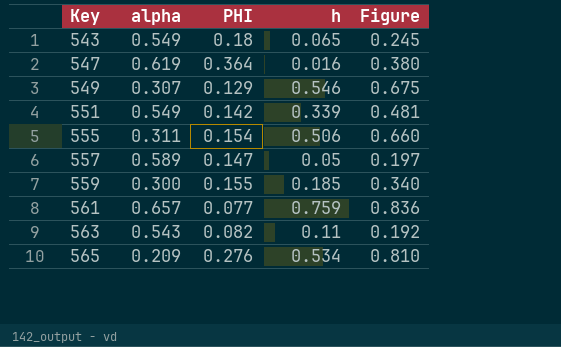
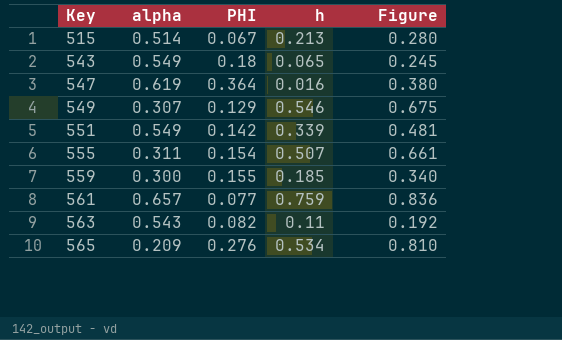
row 557: 0.589 | 0.147 | 0.05 | 0.197 -> none
row 515: none -> 0.514 | 0.067 | 0.213 | 0.280
555 | h: 0.506 -> 0.507
555 | Figure: 0.660 -> 0.661

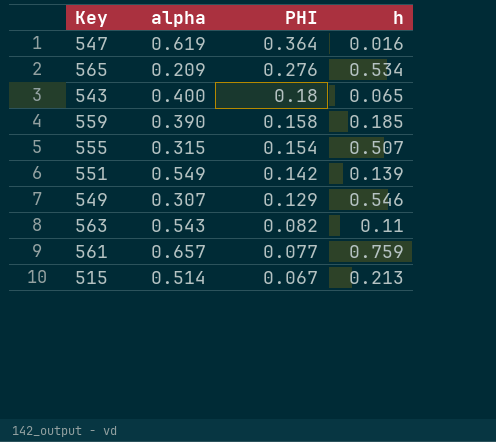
row order: Key ascending -> PHI descending
column Figure | formula: [PHI] + [h] -> none
543 | alpha: 0.549 -> 0.400
559 | alpha: 0.300 -> 0.390
559 | PHI: 0.155 -> 0.158
555 | alpha: 0.311 -> 0.315
551 | h: 0.339 -> 0.139

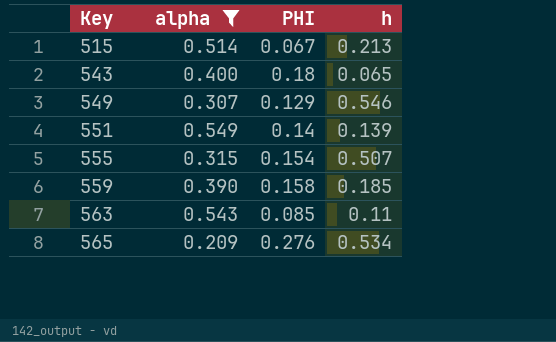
filter: none -> alpha <= 0.549
row order: PHI descending -> Key ascending
551 | PHI: 0.142 -> 0.14
563 | PHI: 0.082 -> 0.085

